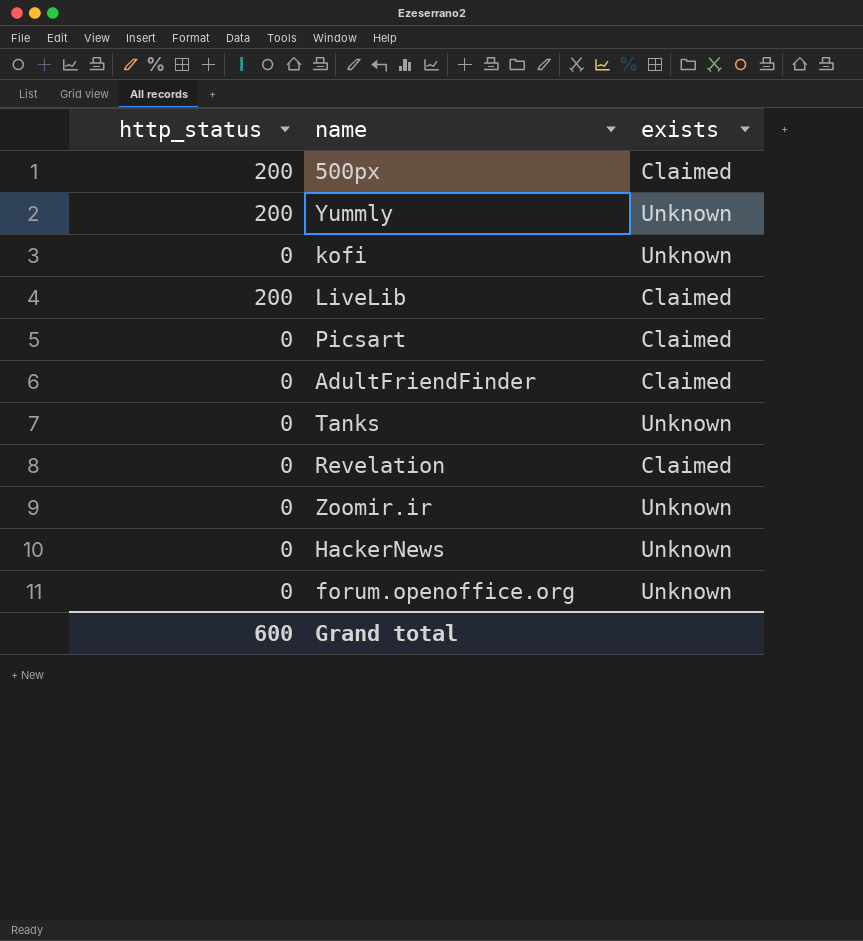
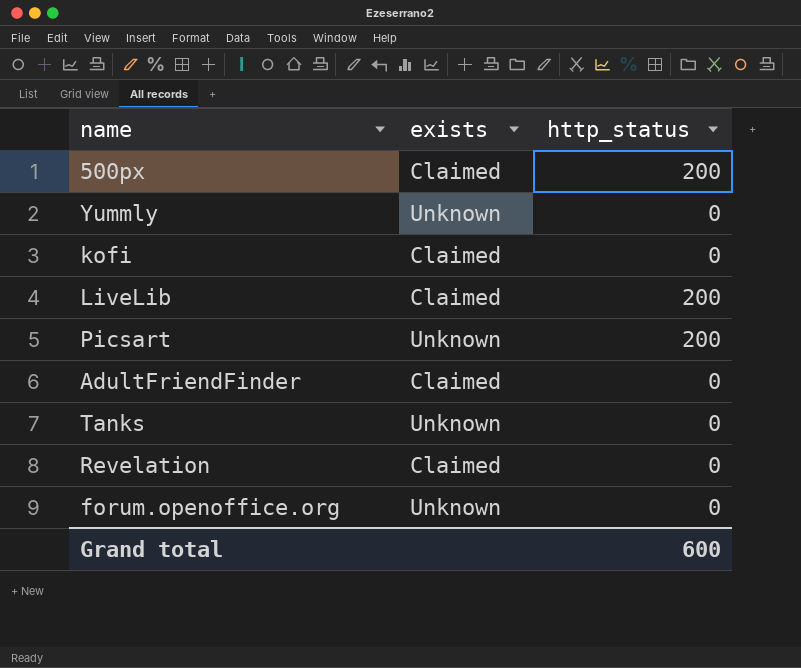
column http_status | position: 1 -> 3
row Zoomir.ir: 0 | Unknown -> none
row HackerNews: 0 | Unknown -> none
Yummly | http_status: 200 -> 0
kofi | exists: Unknown -> Claimed
Picsart | exists: Claimed -> Unknown
Picsart | http_status: 0 -> 200

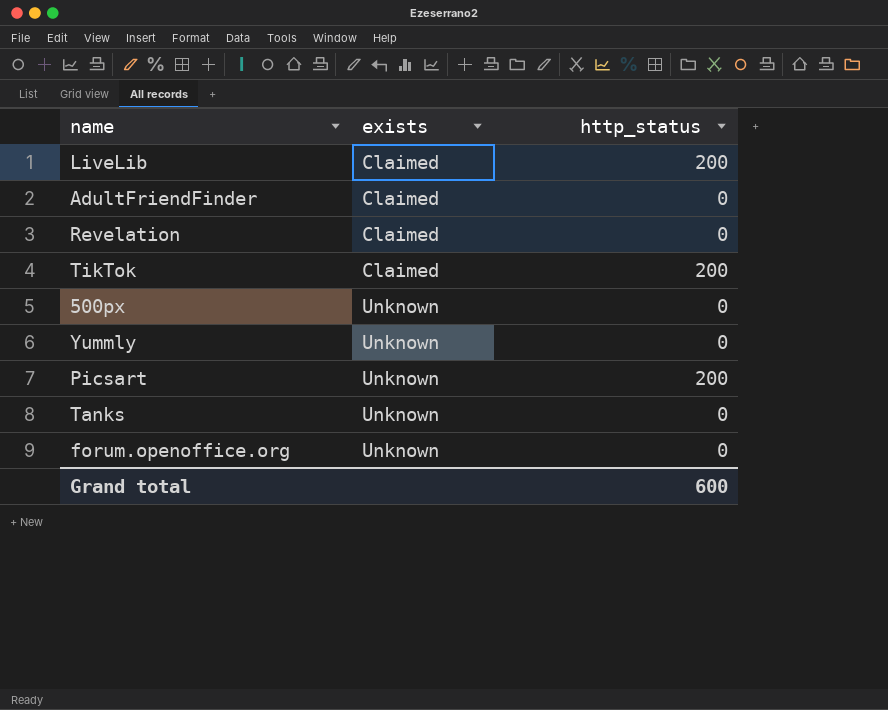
row order: none -> exists ascending
row kofi: Claimed | 0 -> none
row TikTok: none -> Claimed | 200
500px | exists: Claimed -> Unknown
500px | http_status: 200 -> 0

